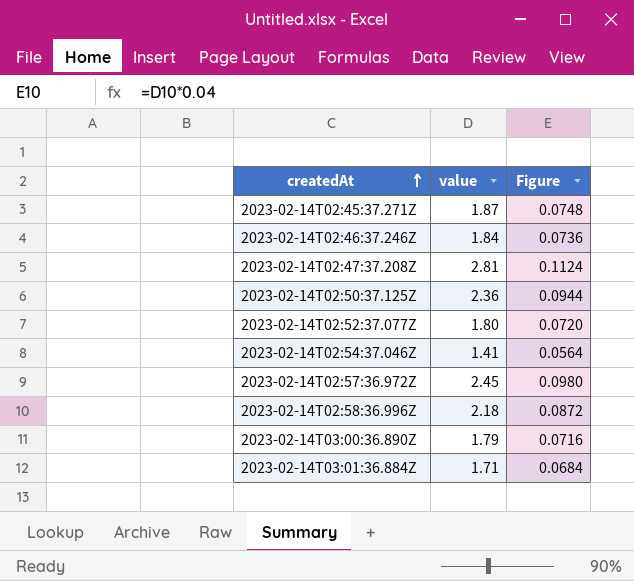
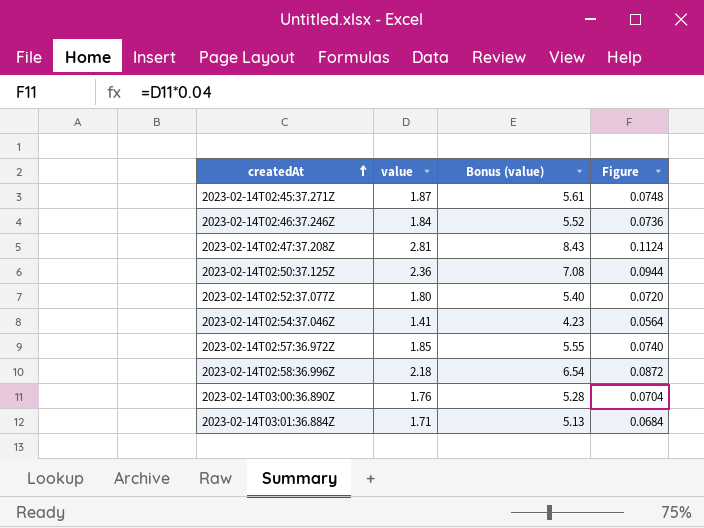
column Bonus (value) | formula: none -> [value] * 3
2023-02-14T02:57:36.972Z | value: 2.45 -> 1.85
2023-02-14T02:57:36.972Z | Figure: 0.0980 -> 0.0740
2023-02-14T03:00:36.890Z | value: 1.79 -> 1.76
2023-02-14T03:00:36.890Z | Figure: 0.0716 -> 0.0704

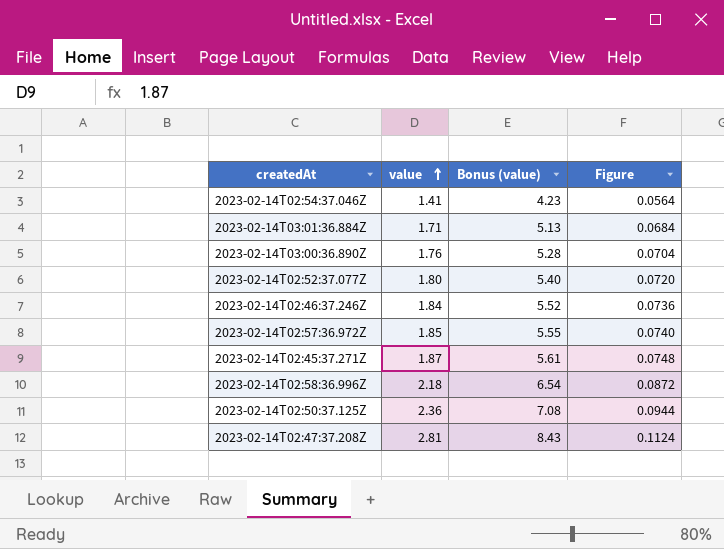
row order: createdAt ascending -> value ascending

